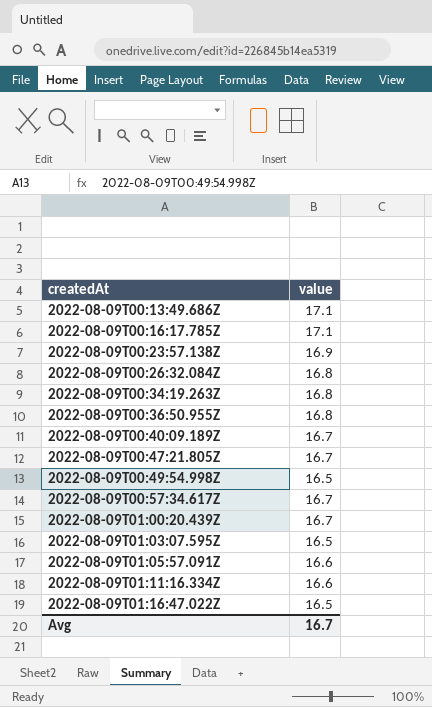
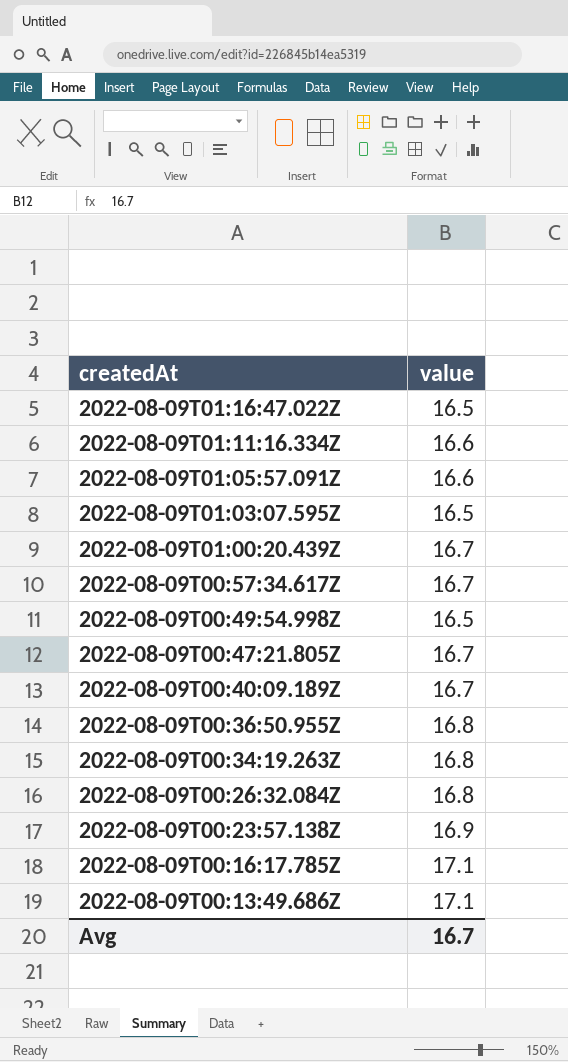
row order: createdAt ascending -> createdAt descending

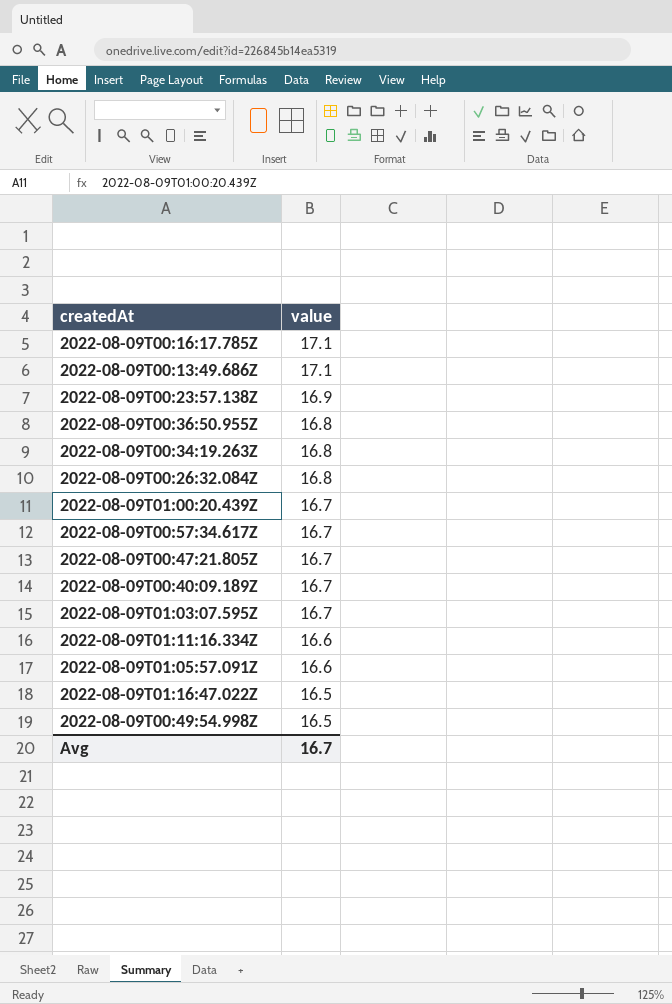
row order: createdAt descending -> value descending
2022-08-09T01:03:07.595Z | value: 16.5 -> 16.7

